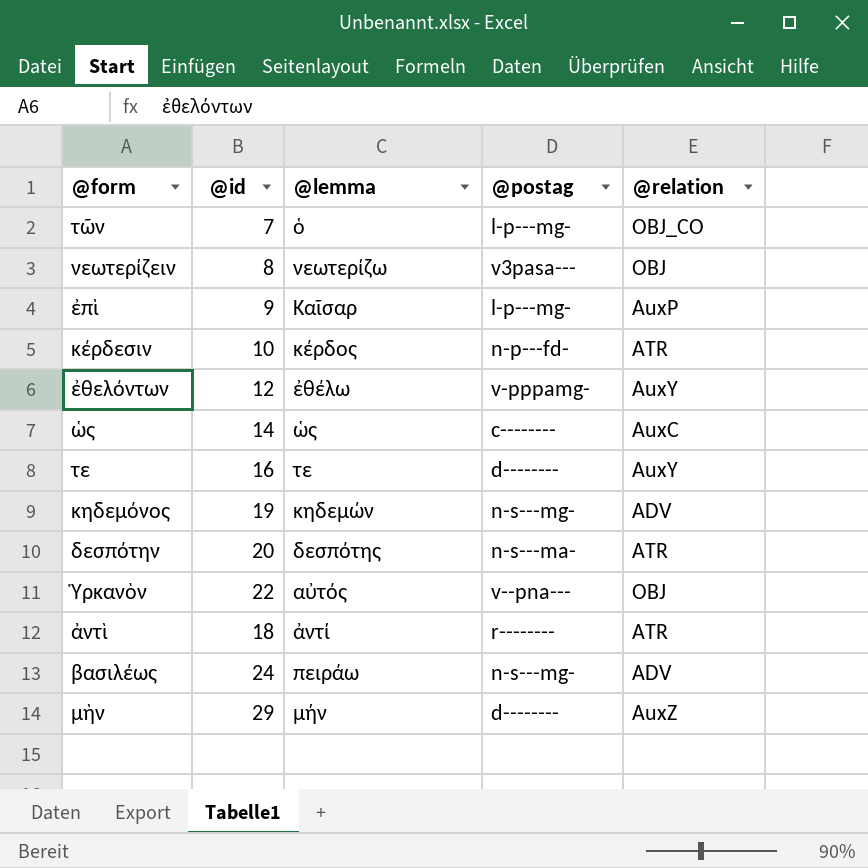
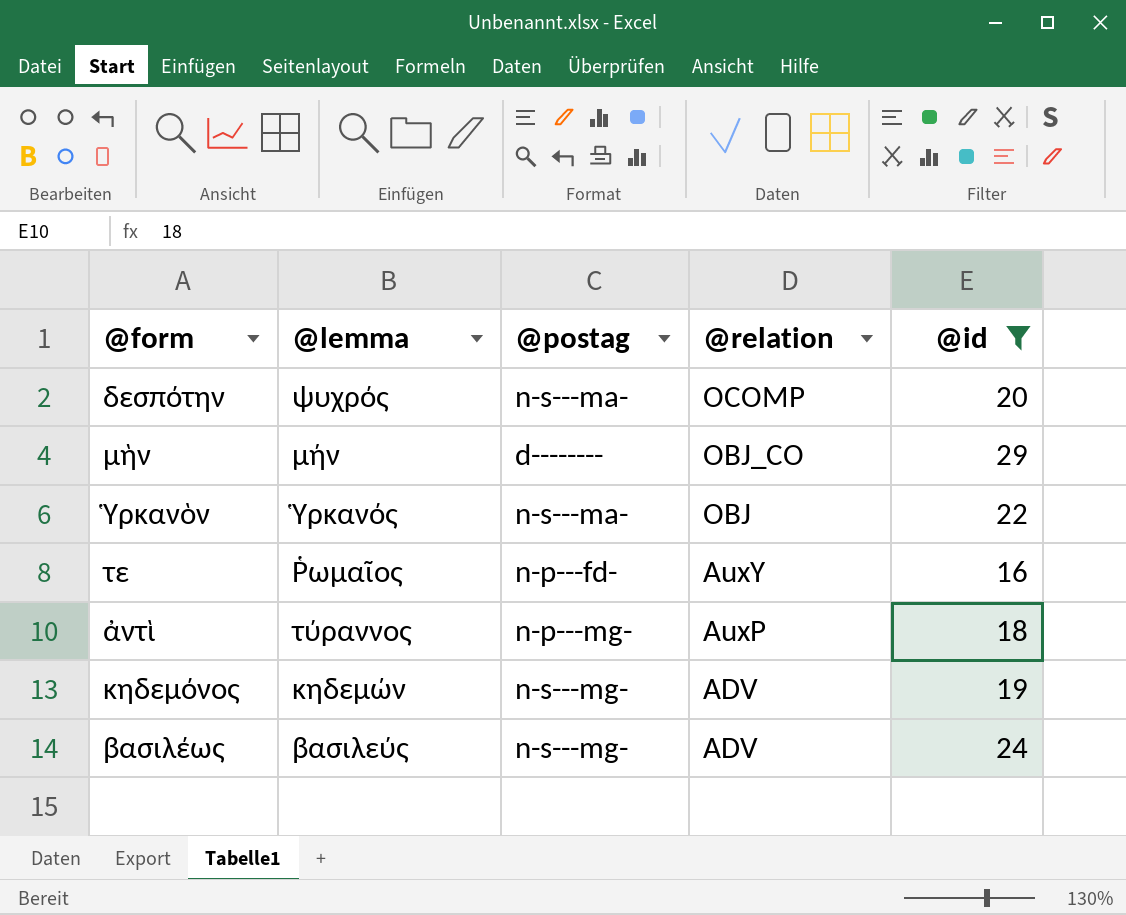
filter: none -> @id >= 16
row order: none -> @relation descending
column @id | position: 2 -> 5
δεσπότην | @lemma: δεσπότης -> ψυχρός
δεσπότην | @relation: ATR -> OCOMP
μὴν | @relation: AuxZ -> OBJ_CO
Ὑρκανὸν | @lemma: αὐτός -> Ὑρκανός
Ὑρκανὸν | @postag: v--pna--- -> n-s---ma-
τε | @lemma: τε -> Ῥωμαῖος
τε | @postag: d-------- -> n-p---fd-
ἀντὶ | @lemma: ἀντί -> τύραννος
ἀντὶ | @postag: r-------- -> n-p---mg-
ἀντὶ | @relation: ATR -> AuxP
βασιλέως | @lemma: πειράω -> βασιλεύς

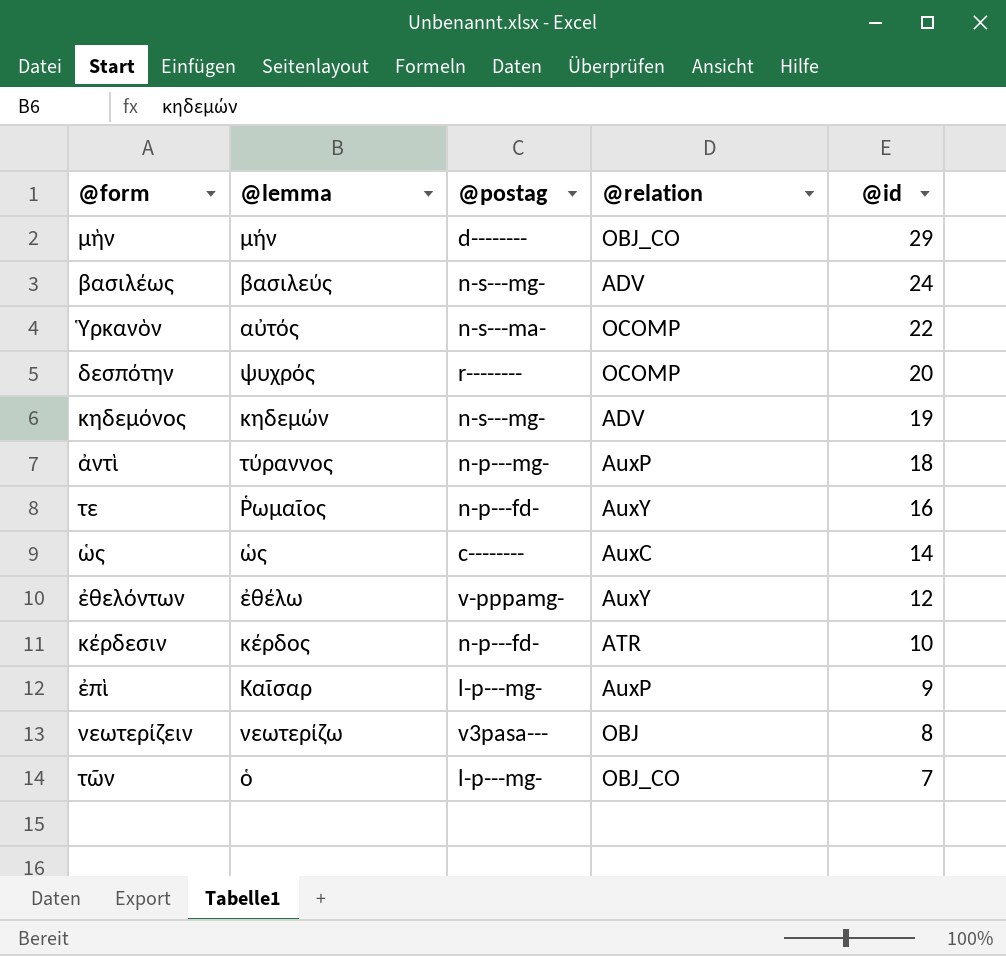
filter: @id >= 16 -> none
row order: @relation descending -> @id descending
Ὑρκανὸν | @lemma: Ὑρκανός -> αὐτός
Ὑρκανὸν | @relation: OBJ -> OCOMP
δεσπότην | @postag: n-s---ma- -> r--------

